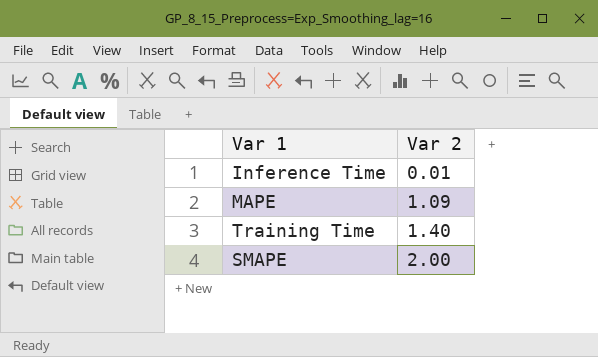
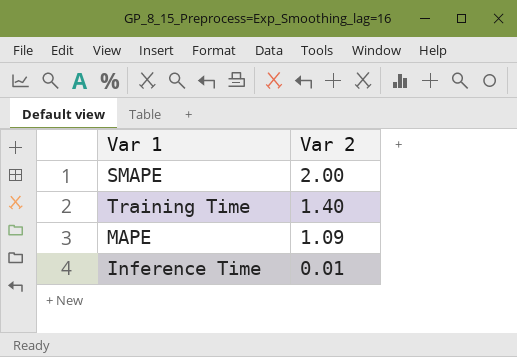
row order: Var 2 ascending -> Var 2 descending

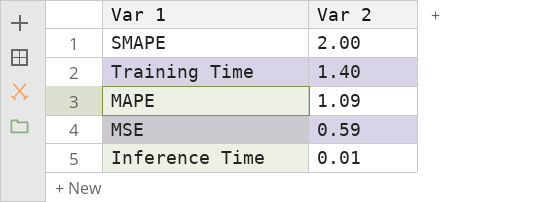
row MSE: none -> 0.59

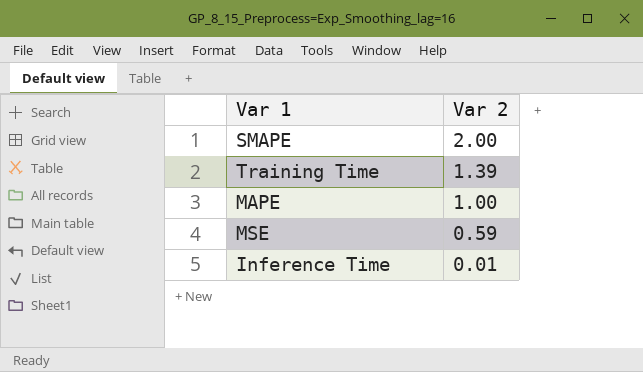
Training Time | Var 2: 1.40 -> 1.39
MAPE | Var 2: 1.09 -> 1.00

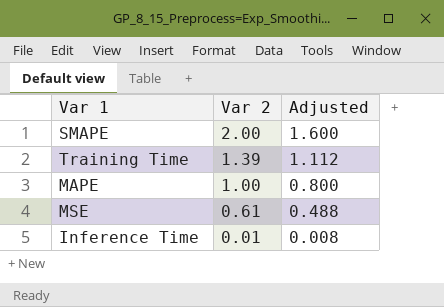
column Adjusted | formula: none -> [Var 2] * 0.8
MSE | Var 2: 0.59 -> 0.61

